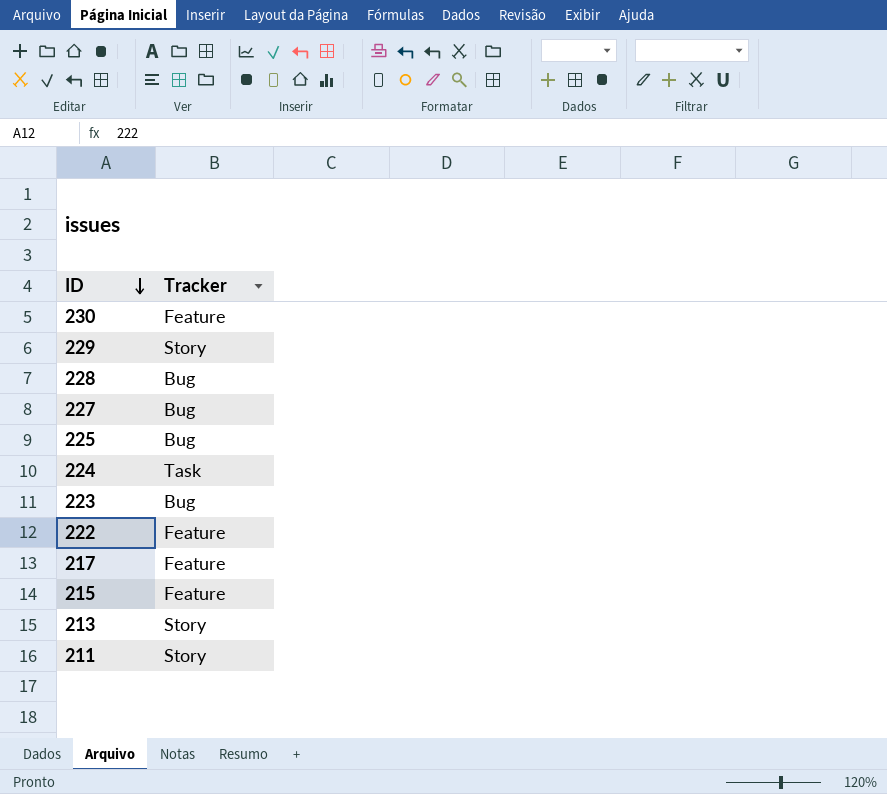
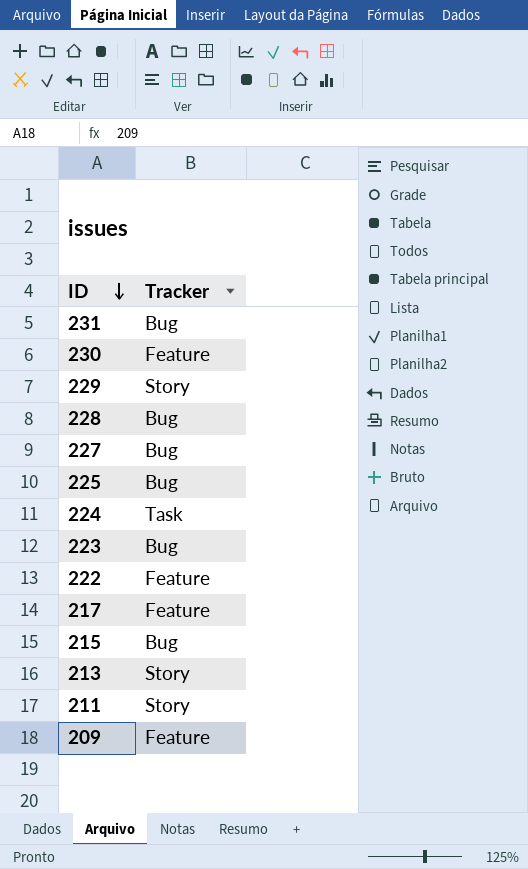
row 231: none -> Bug
215 | Tracker: Feature -> Bug
row 209: none -> Feature

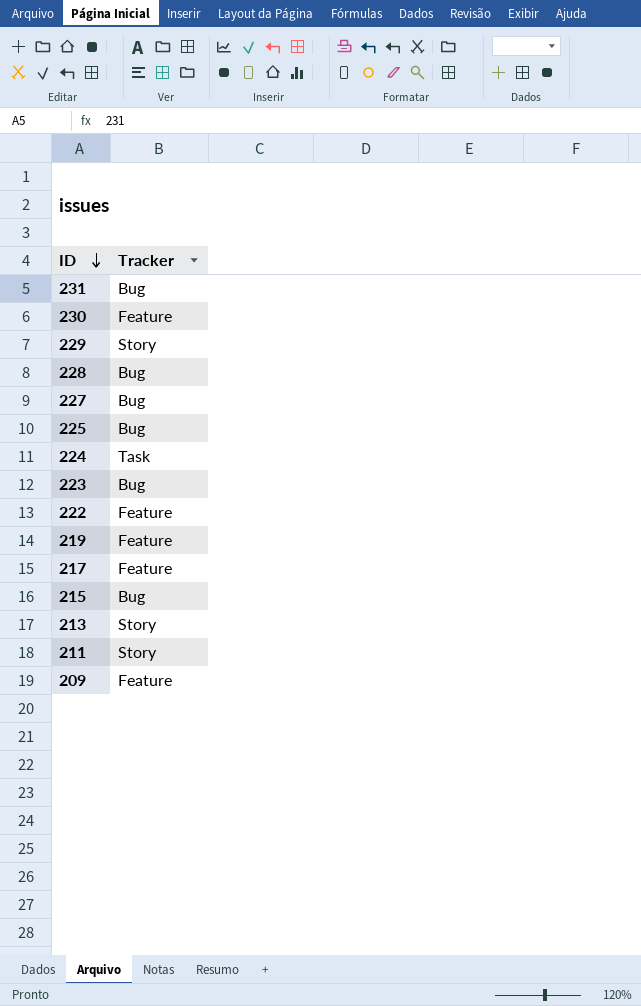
row 219: none -> Feature

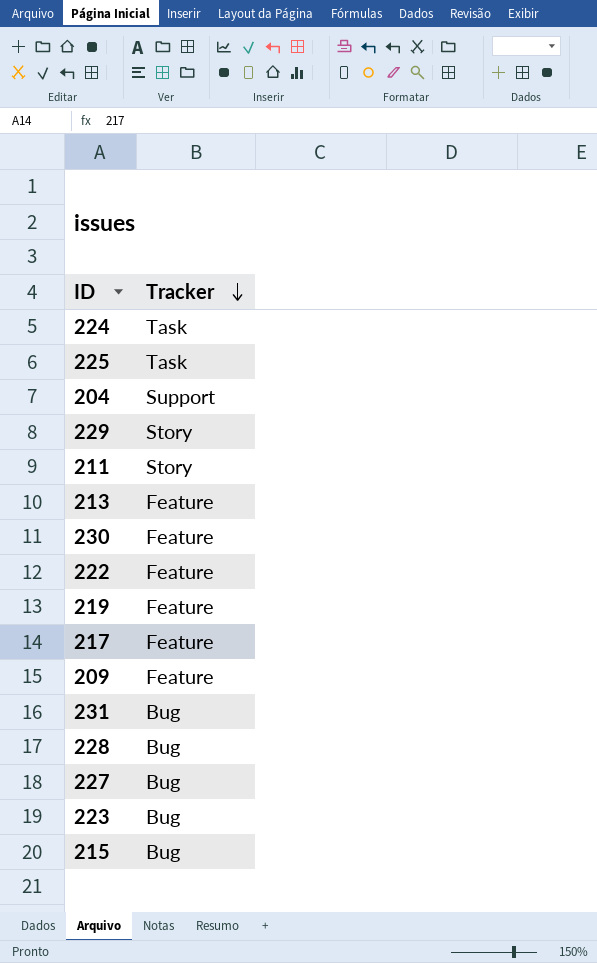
row order: ID descending -> Tracker descending
225 | Tracker: Bug -> Task
row 204: none -> Support
213 | Tracker: Story -> Feature

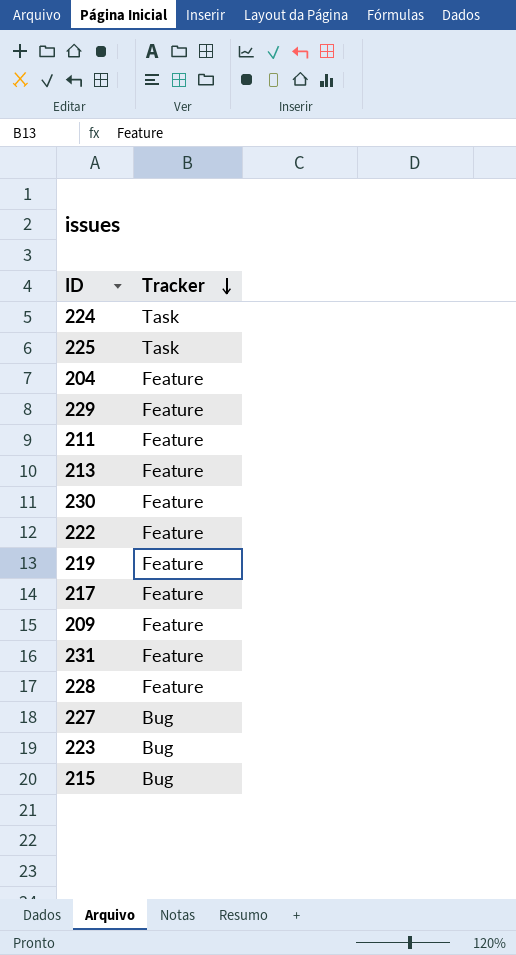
204 | Tracker: Support -> Feature
229 | Tracker: Story -> Feature
211 | Tracker: Story -> Feature
231 | Tracker: Bug -> Feature
228 | Tracker: Bug -> Feature

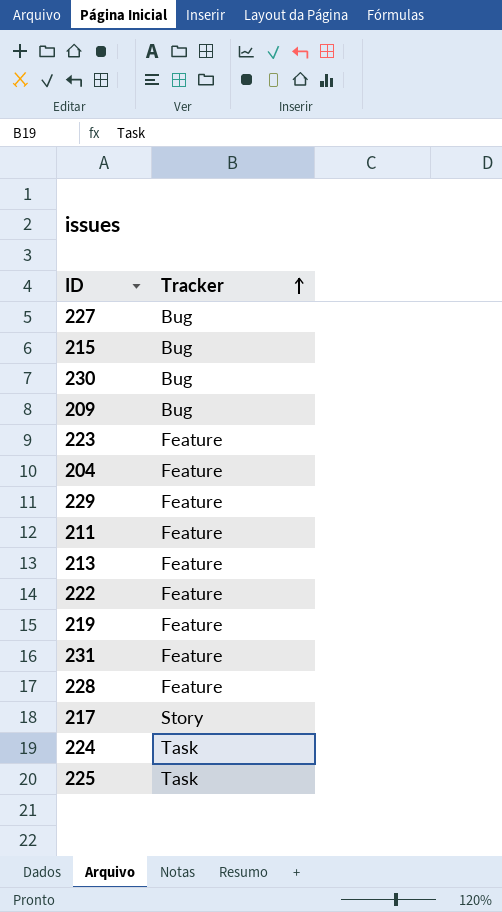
row order: Tracker descending -> Tracker ascending
230 | Tracker: Feature -> Bug
209 | Tracker: Feature -> Bug
223 | Tracker: Bug -> Feature
217 | Tracker: Feature -> Story

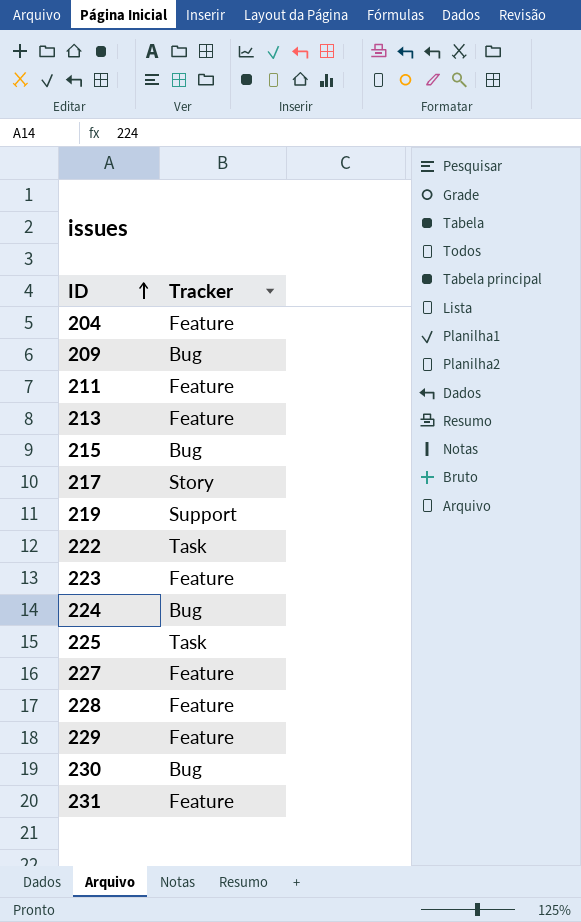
row order: Tracker ascending -> ID ascending
219 | Tracker: Feature -> Support
222 | Tracker: Feature -> Task
224 | Tracker: Task -> Bug
227 | Tracker: Bug -> Feature

